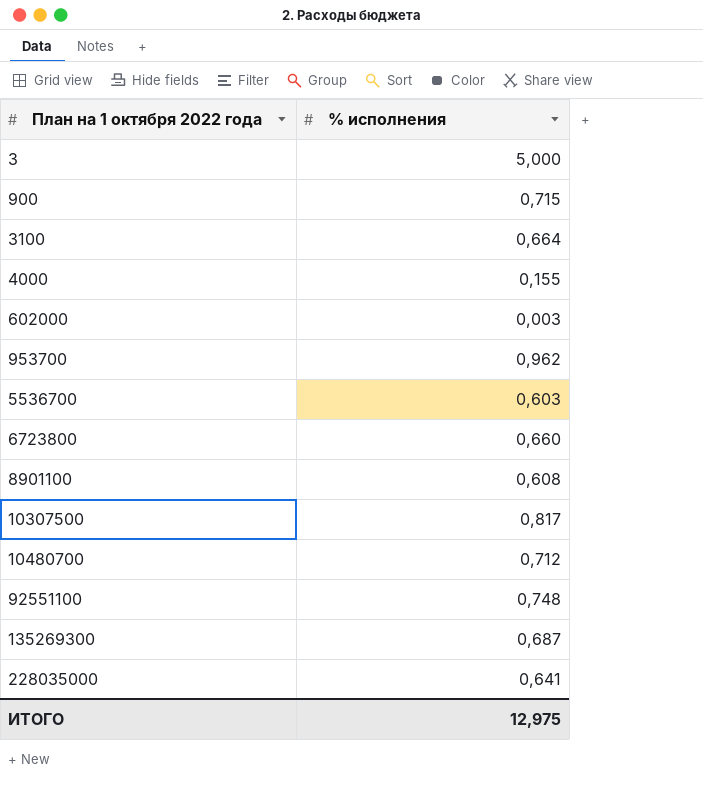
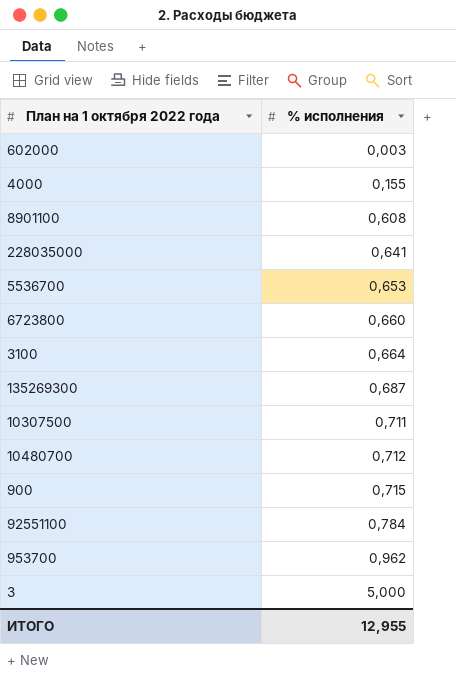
row order: План на 1 октября 2022 года ascending -> % исполнения ascending
5536700 | % исполнения: 0,603 -> 0,653
10307500 | % исполнения: 0,817 -> 0,711
92551100 | % исполнения: 0,748 -> 0,784
ИТОГО | % исполнения: 12,975 -> 12,955

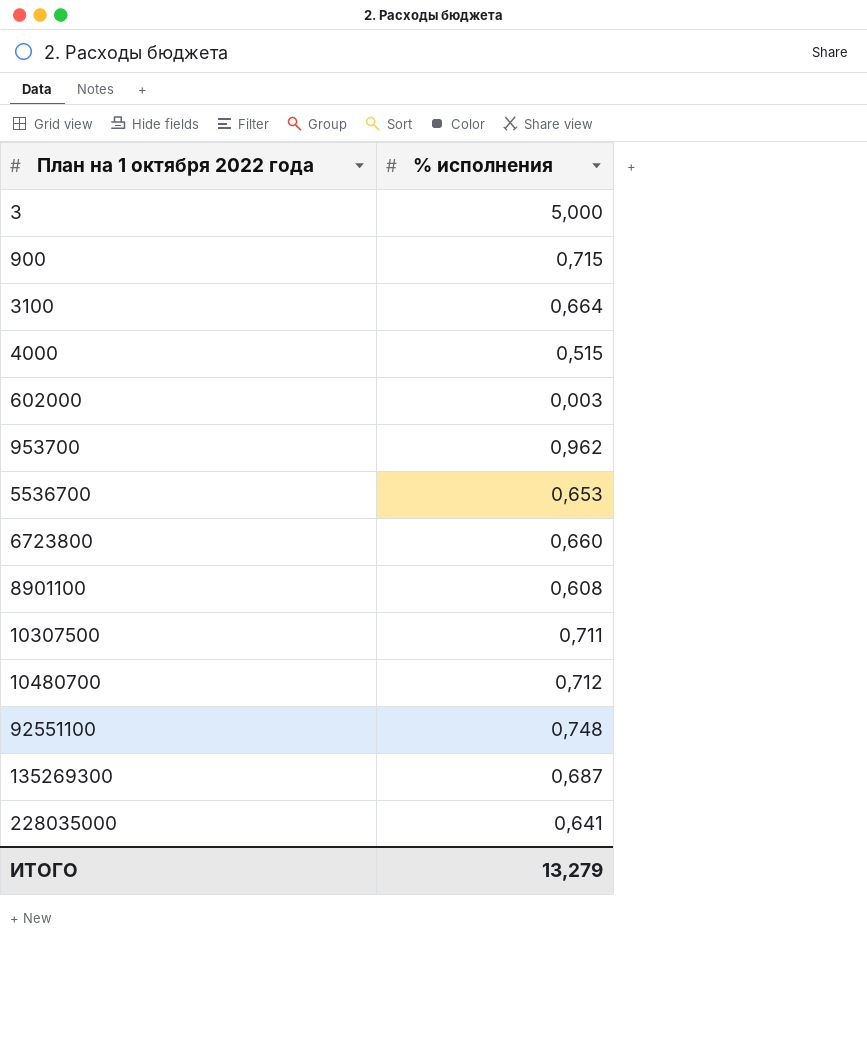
row order: % исполнения ascending -> План на 1 октября 2022 года ascending
4000 | % исполнения: 0,155 -> 0,515
92551100 | % исполнения: 0,784 -> 0,748
ИТОГО | % исполнения: 12,955 -> 13,279

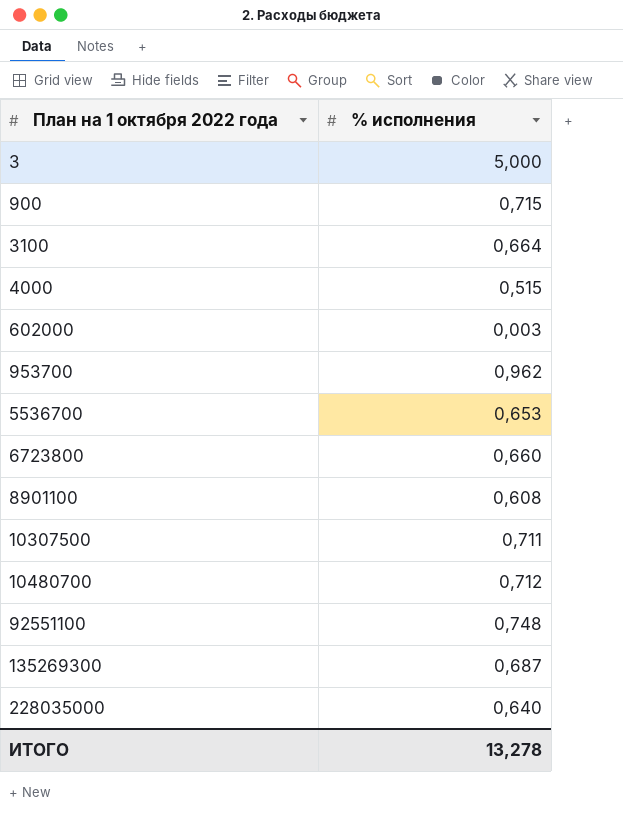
228035000 | % исполнения: 0,641 -> 0,640
ИТОГО | % исполнения: 13,279 -> 13,278

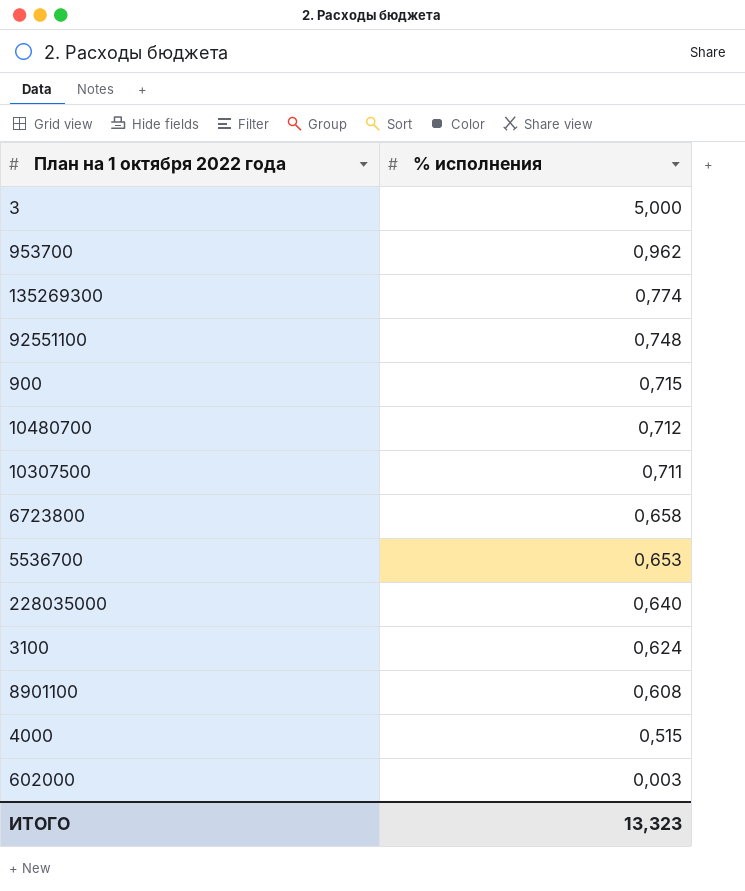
row order: План на 1 октября 2022 года ascending -> % исполнения descending
135269300 | % исполнения: 0,687 -> 0,774
6723800 | % исполнения: 0,660 -> 0,658
3100 | % исполнения: 0,664 -> 0,624
ИТОГО | % исполнения: 13,278 -> 13,323

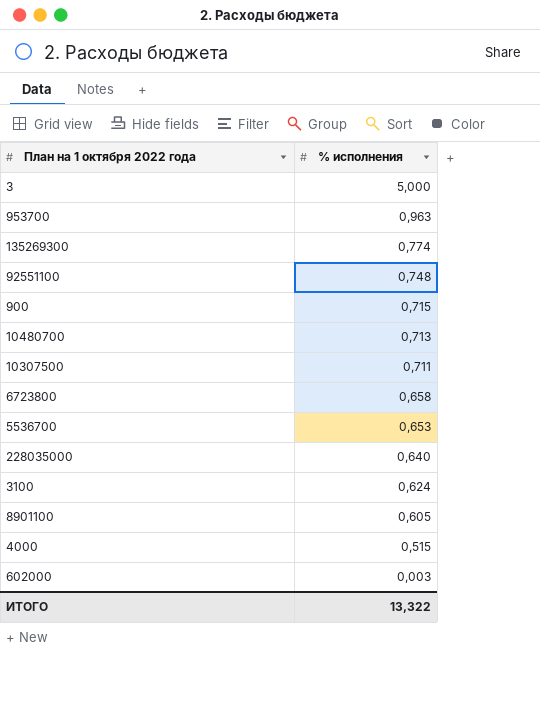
953700 | % исполнения: 0,962 -> 0,963
10480700 | % исполнения: 0,712 -> 0,713
8901100 | % исполнения: 0,608 -> 0,605
ИТОГО | % исполнения: 13,323 -> 13,322

